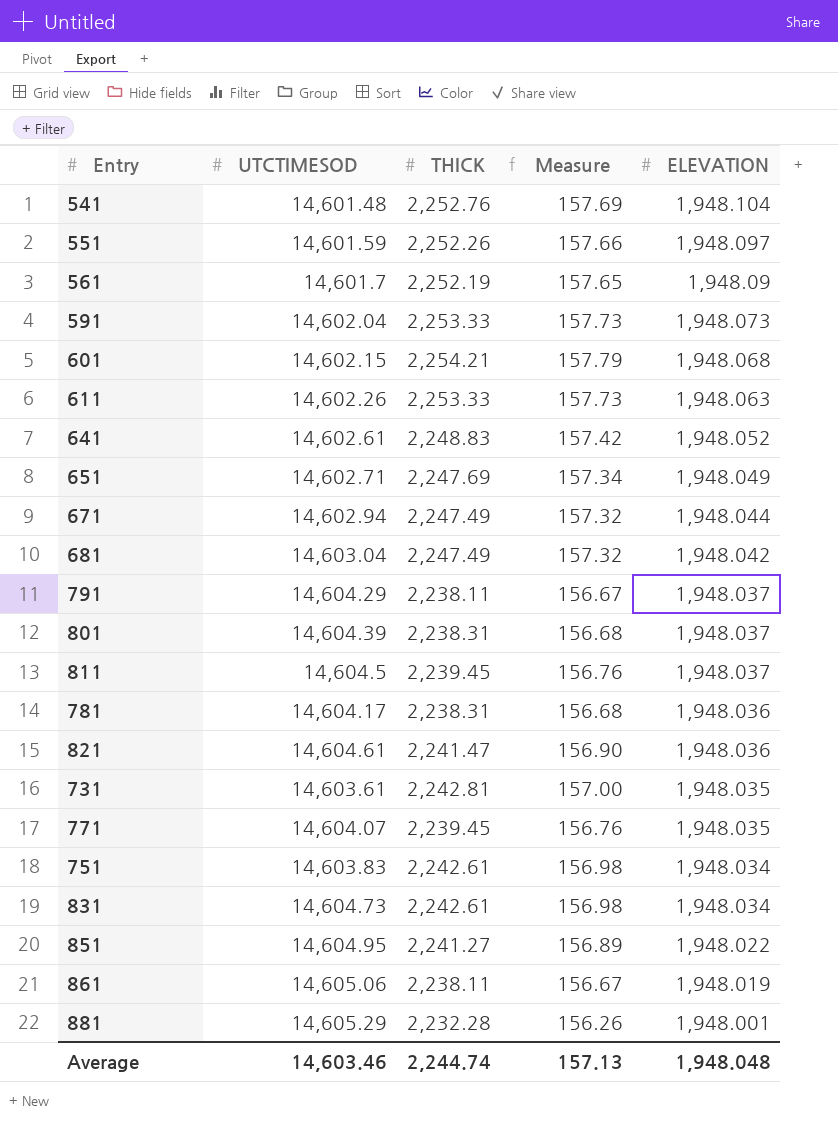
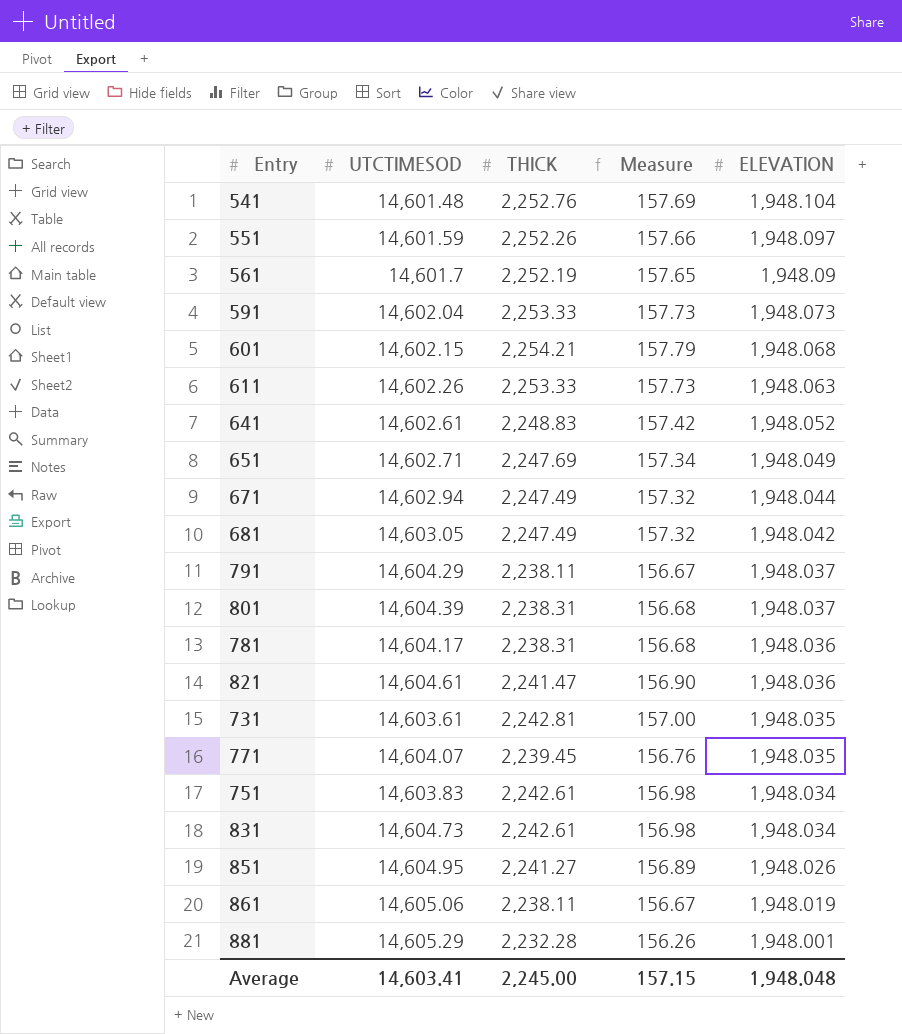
row 811: 14,604.5 | 2,239.45 | 156.76 | 1,948.037 -> none
681 | UTCTIMESOD: 14,603.04 -> 14,603.05
851 | ELEVATION: 1,948.022 -> 1,948.026
Average | UTCTIMESOD: 14,603.46 -> 14,603.41
Average | THICK: 2,244.74 -> 2,245.00
Average | Measure: 157.13 -> 157.15

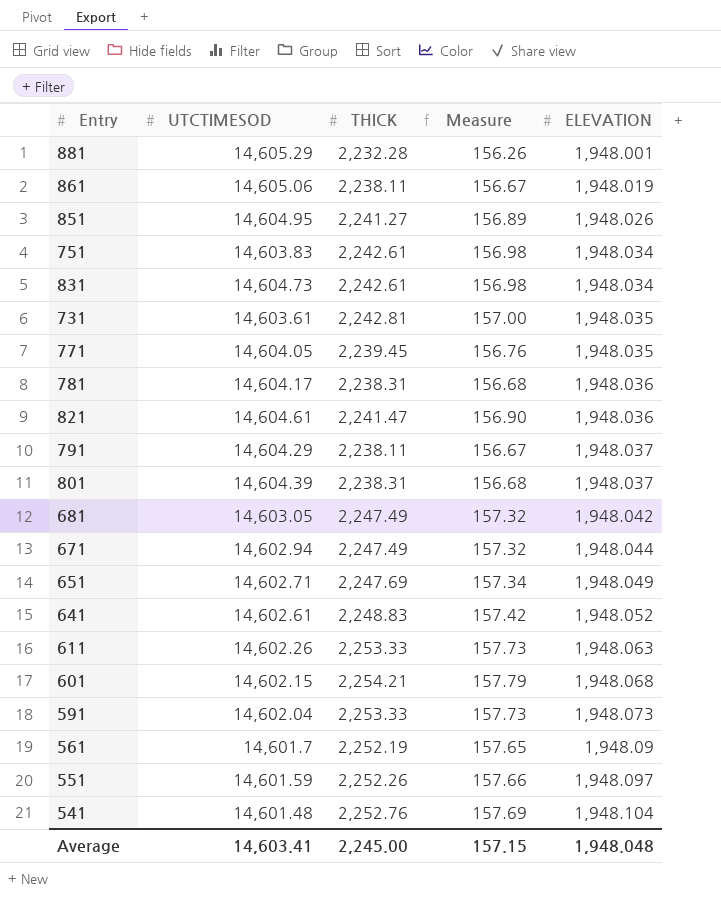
row order: ELEVATION descending -> ELEVATION ascending
771 | UTCTIMESOD: 14,604.07 -> 14,604.05

